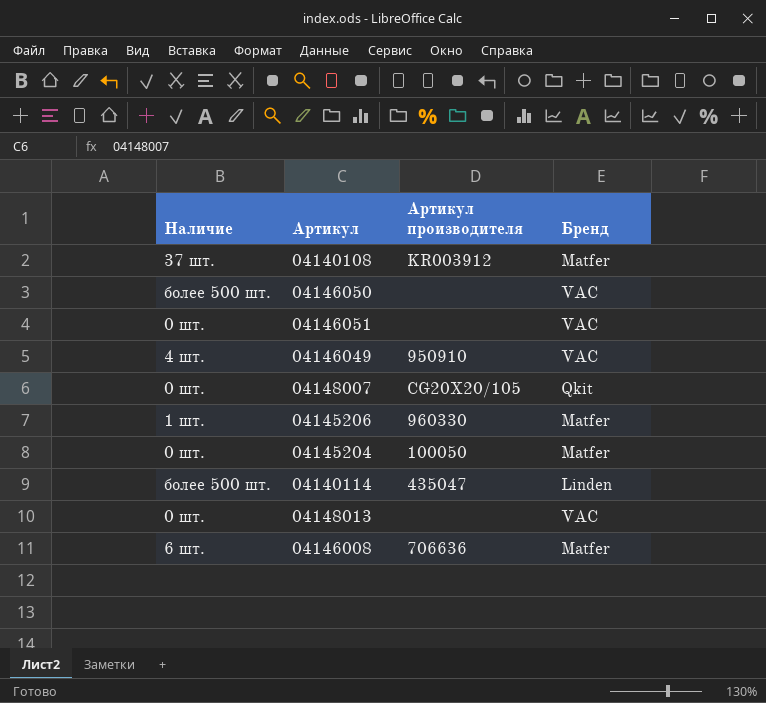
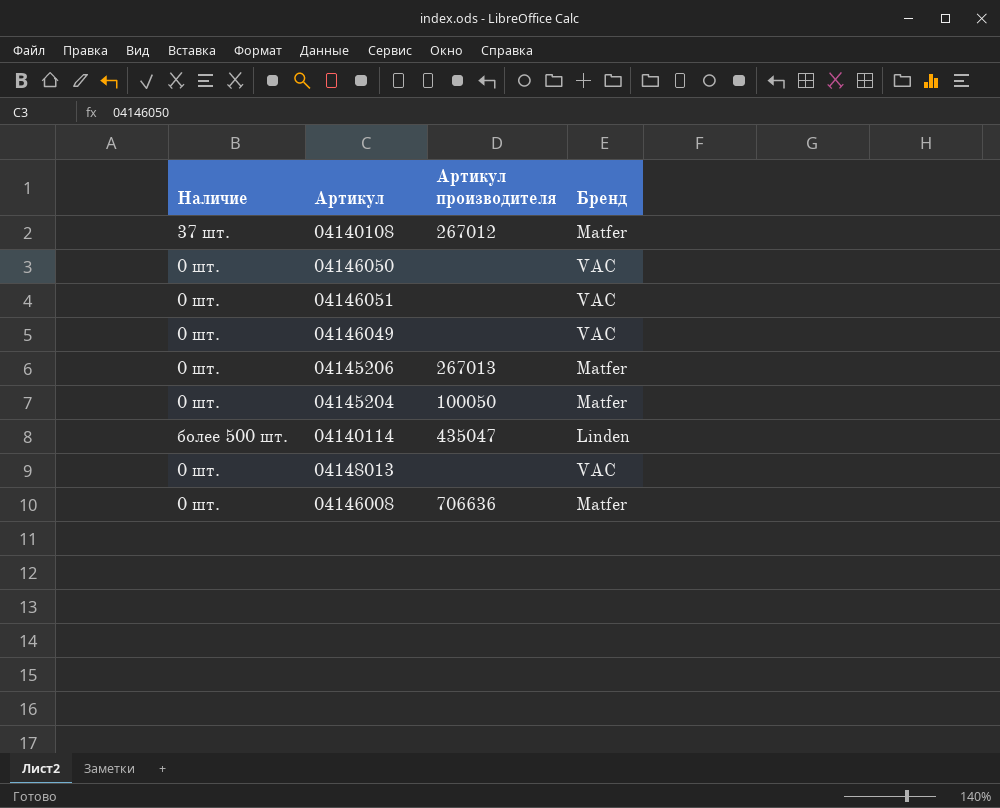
row 04148007: 0 шт. | CG20X20/105 | Qkit -> none
04140108 | Артикул производителя: KR003912 -> 267012
04146050 | Наличие: более 500 шт. -> 0 шт.
04146049 | Наличие: 4 шт. -> 0 шт.
04146049 | Артикул производителя: 950910 -> none
04145206 | Наличие: 1 шт. -> 0 шт.
04145206 | Артикул производителя: 960330 -> 267013
04146008 | Наличие: 6 шт. -> 0 шт.

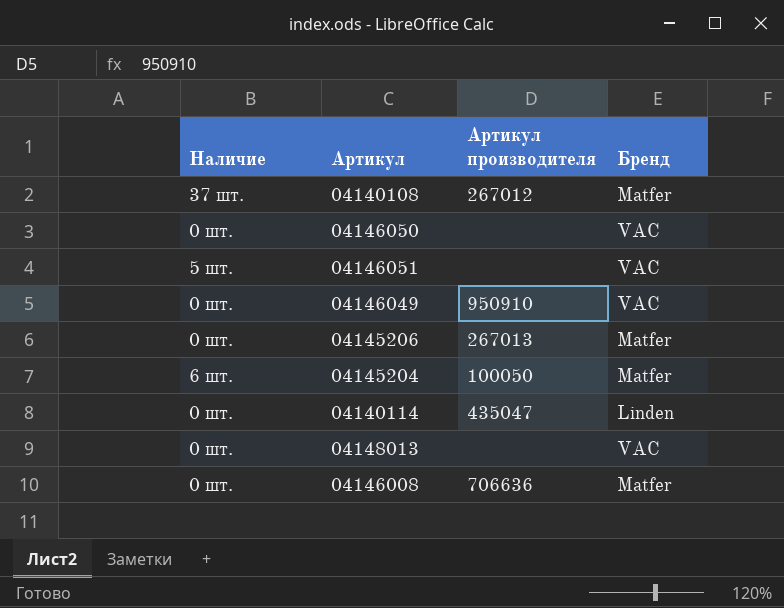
04146051 | Наличие: 0 шт. -> 5 шт.
04146049 | Артикул производителя: none -> 950910
04145204 | Наличие: 0 шт. -> 6 шт.
04140114 | Наличие: более 500 шт. -> 0 шт.

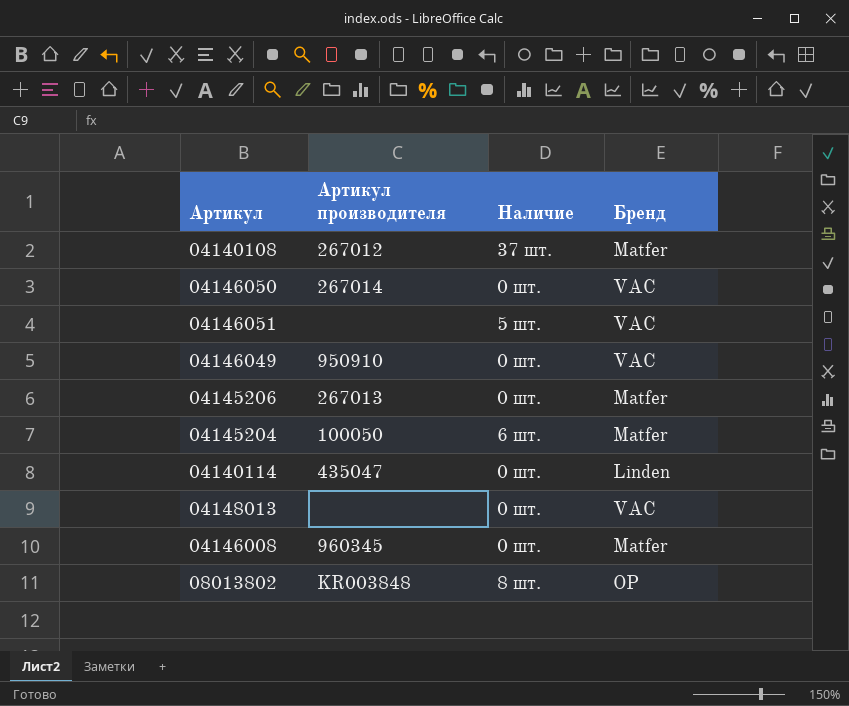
column Наличие | position: 1 -> 3
04146050 | Артикул производителя: none -> 267014
04146008 | Артикул производителя: 706636 -> 960345
row 08013802: none -> KR003848 | 8 шт. | OP

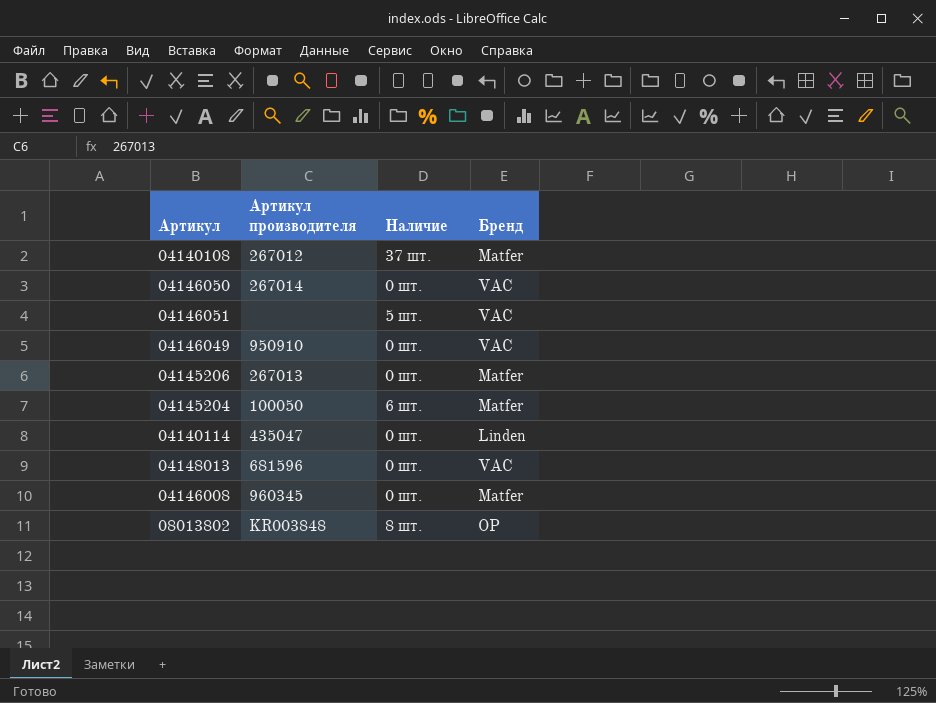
04148013 | Артикул производителя: none -> 681596

